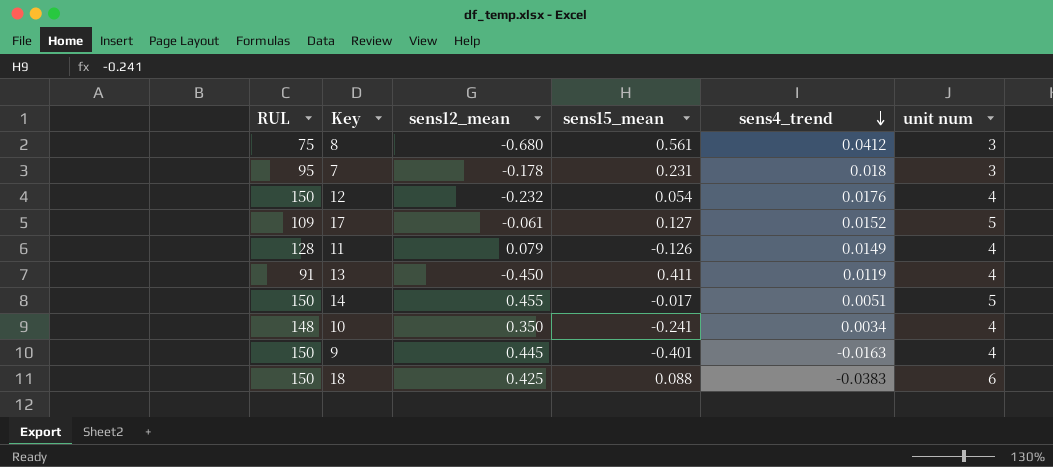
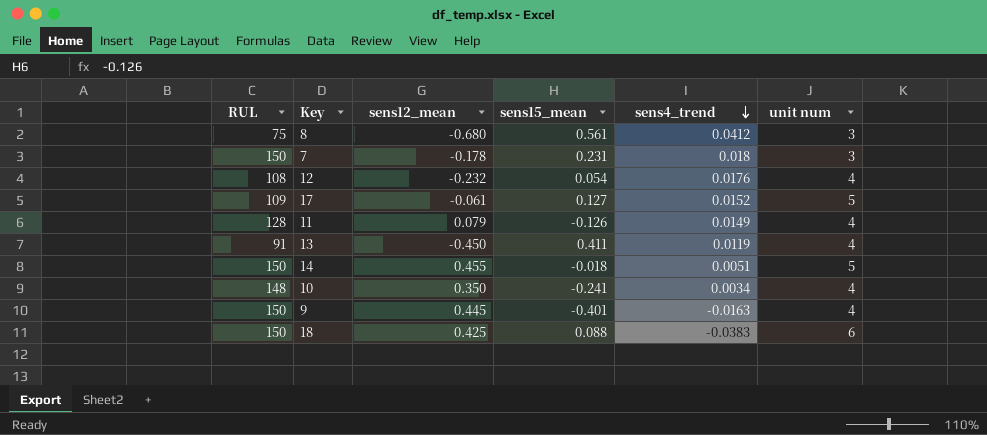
7 | RUL: 95 -> 150
12 | RUL: 150 -> 108
14 | sens15_mean: -0.017 -> -0.018

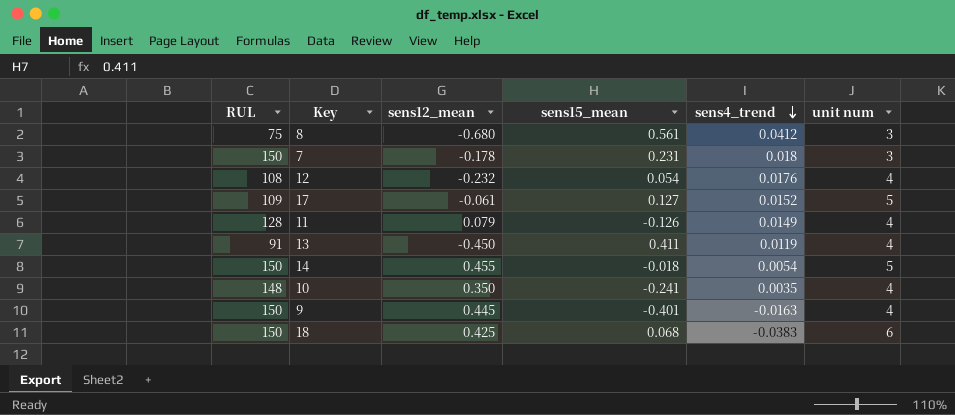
14 | sens4_trend: 0.0051 -> 0.0054
10 | sens4_trend: 0.0034 -> 0.0035
18 | sens15_mean: 0.088 -> 0.068

